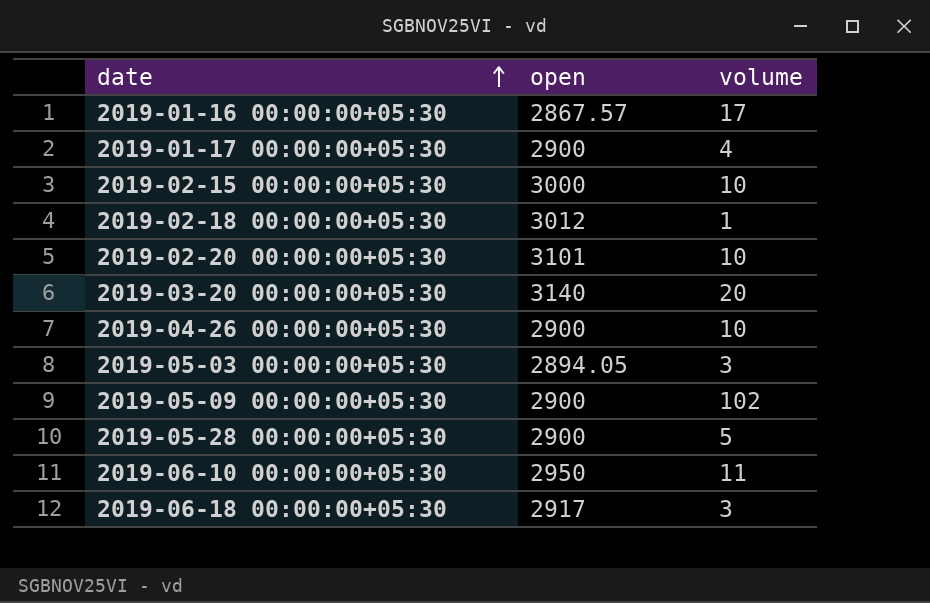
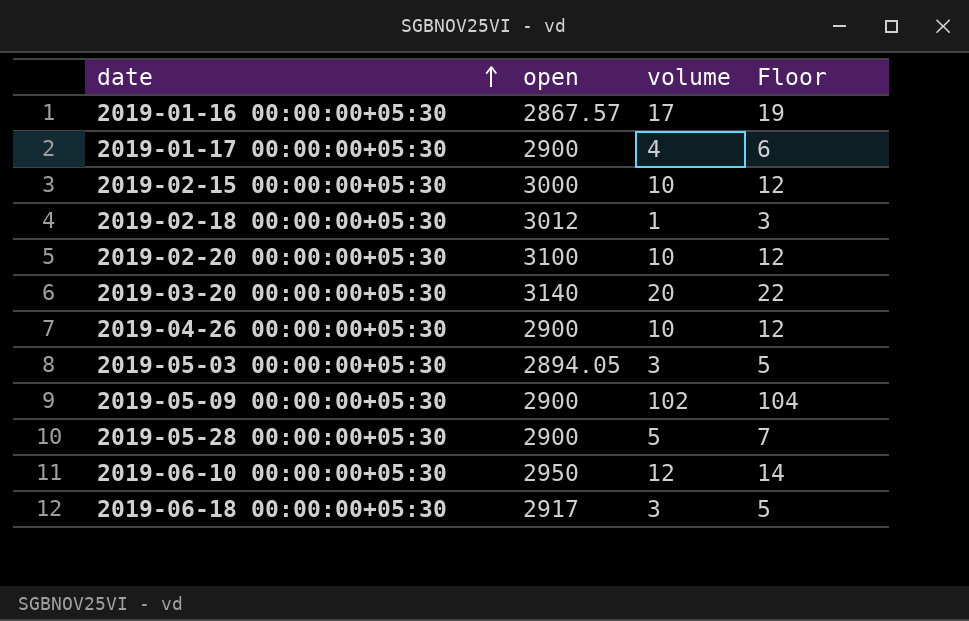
column Floor | formula: none -> [volume] + 2
2019-02-20 00:00:00+05:30 | open: 3101 -> 3100
2019-06-10 00:00:00+05:30 | volume: 11 -> 12

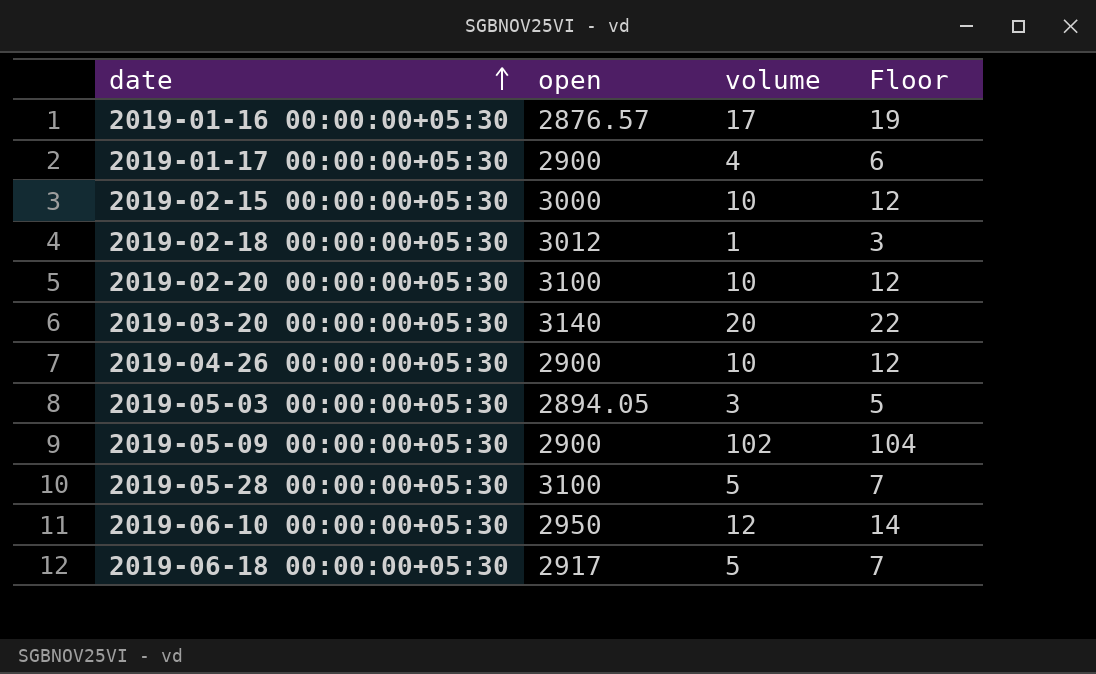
2019-01-16 00:00:00+05:30 | open: 2867.57 -> 2876.57
2019-05-28 00:00:00+05:30 | open: 2900 -> 3100
2019-06-18 00:00:00+05:30 | volume: 3 -> 5
2019-06-18 00:00:00+05:30 | Floor: 5 -> 7

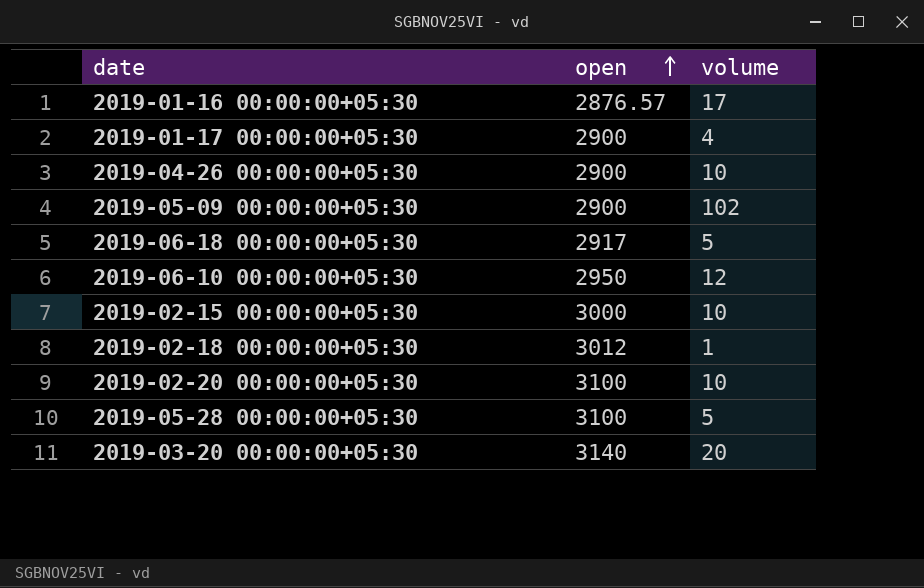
row order: date ascending -> open ascending
column Floor | formula: [volume] + 2 -> none
row 2019-05-03 00:00:00+05:30: 2894.05 | 3 | 5 -> none

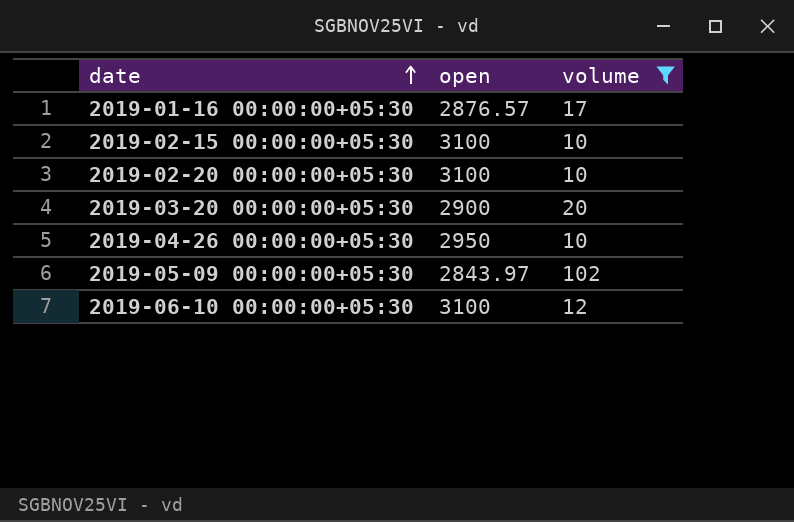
filter: none -> volume >= 10
row order: open ascending -> date ascending
2019-02-15 00:00:00+05:30 | open: 3000 -> 3100
2019-03-20 00:00:00+05:30 | open: 3140 -> 2900
2019-04-26 00:00:00+05:30 | open: 2900 -> 2950
2019-05-09 00:00:00+05:30 | open: 2900 -> 2843.97
2019-06-10 00:00:00+05:30 | open: 2950 -> 3100

